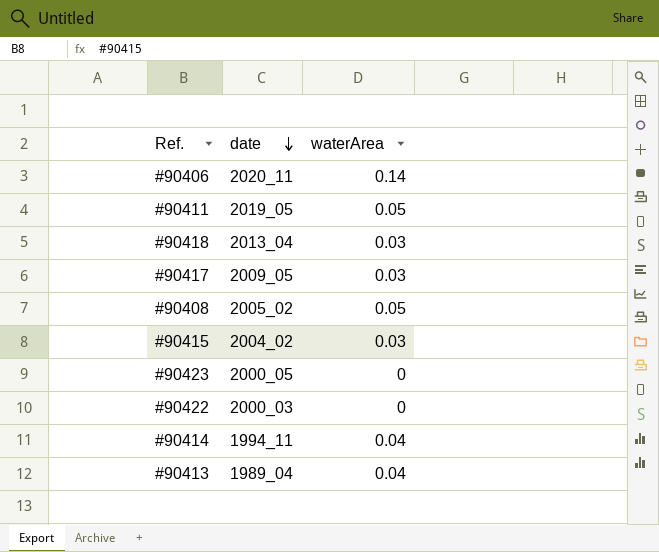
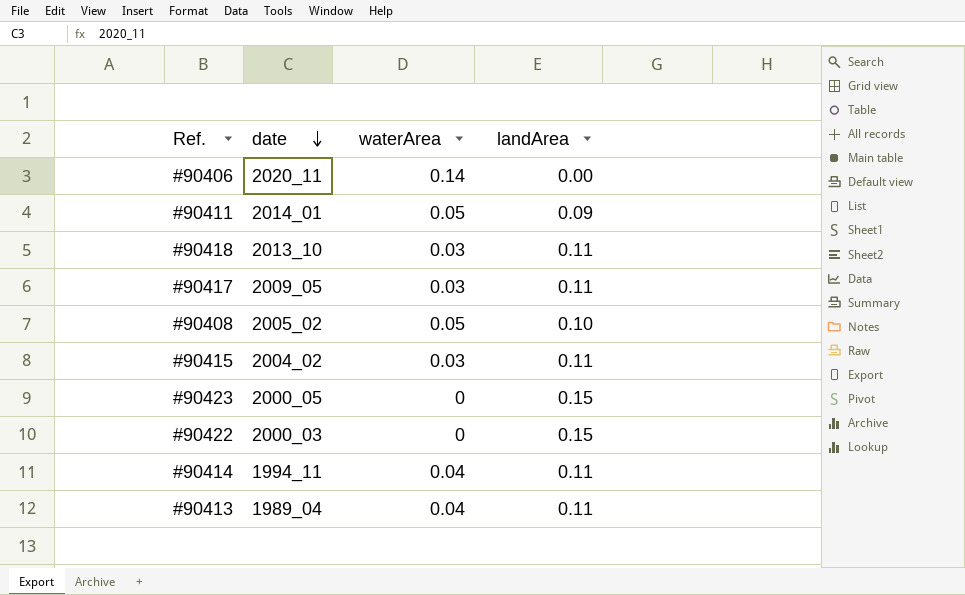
column landArea | position: none -> 4
#90411 | date: 2019_05 -> 2014_01
#90418 | date: 2013_04 -> 2013_10

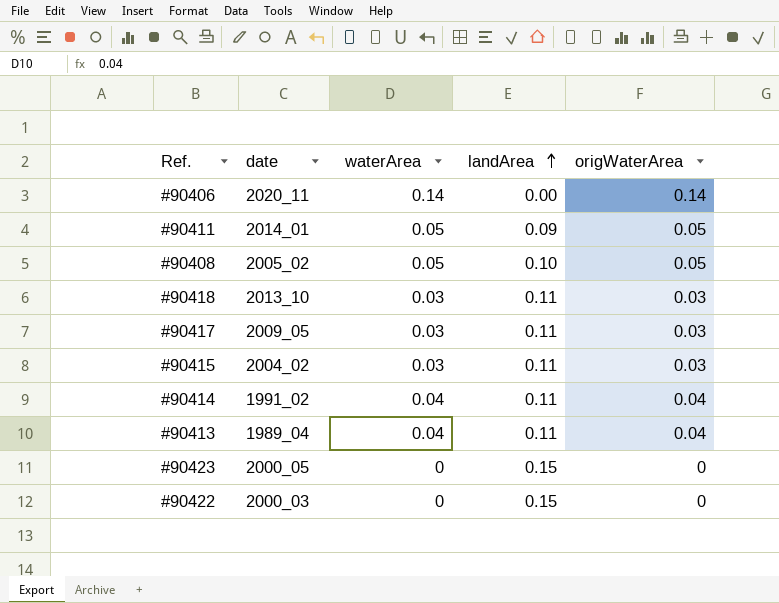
row order: date descending -> landArea ascending
column origWaterArea | position: none -> 5
#90414 | date: 1994_11 -> 1991_02

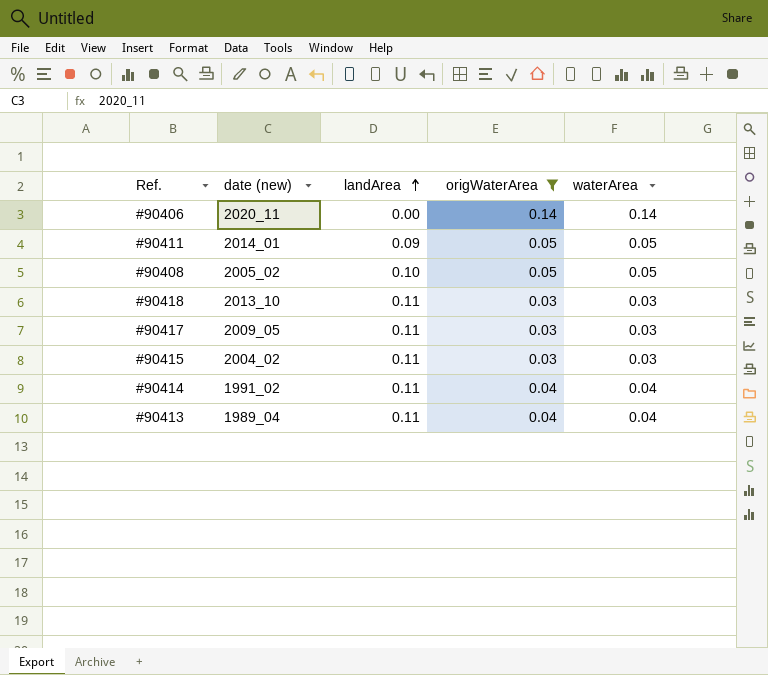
filter: none -> origWaterArea != 0
column name: date -> date (new)
column waterArea | position: 3 -> 5

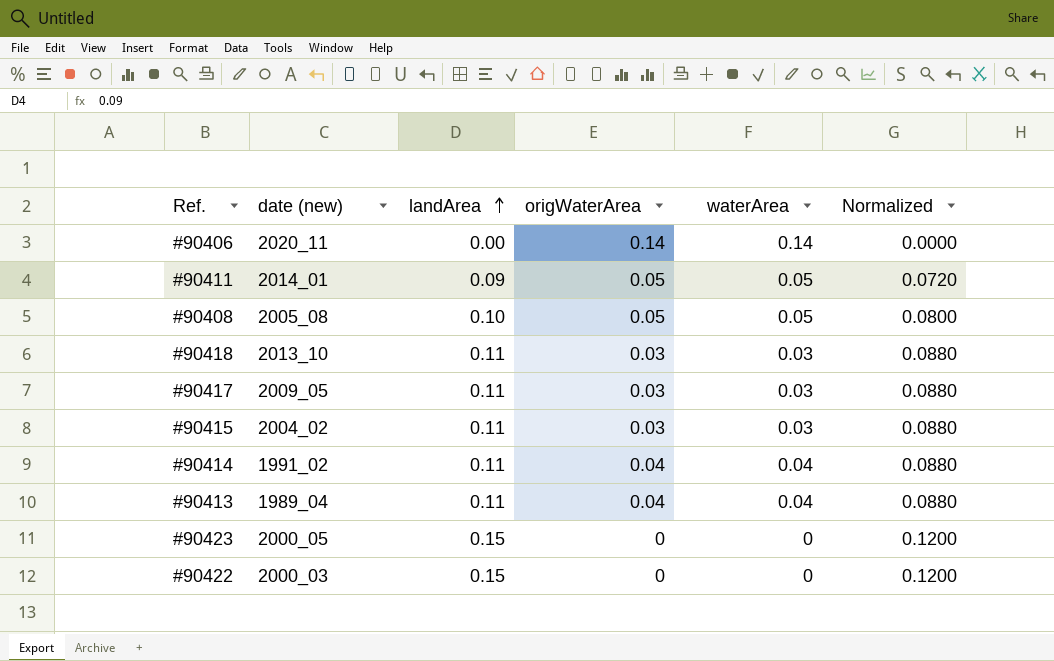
filter: origWaterArea != 0 -> none
column Normalized | formula: none -> [landArea] * 0.8
#90408 | date (new): 2005_02 -> 2005_08

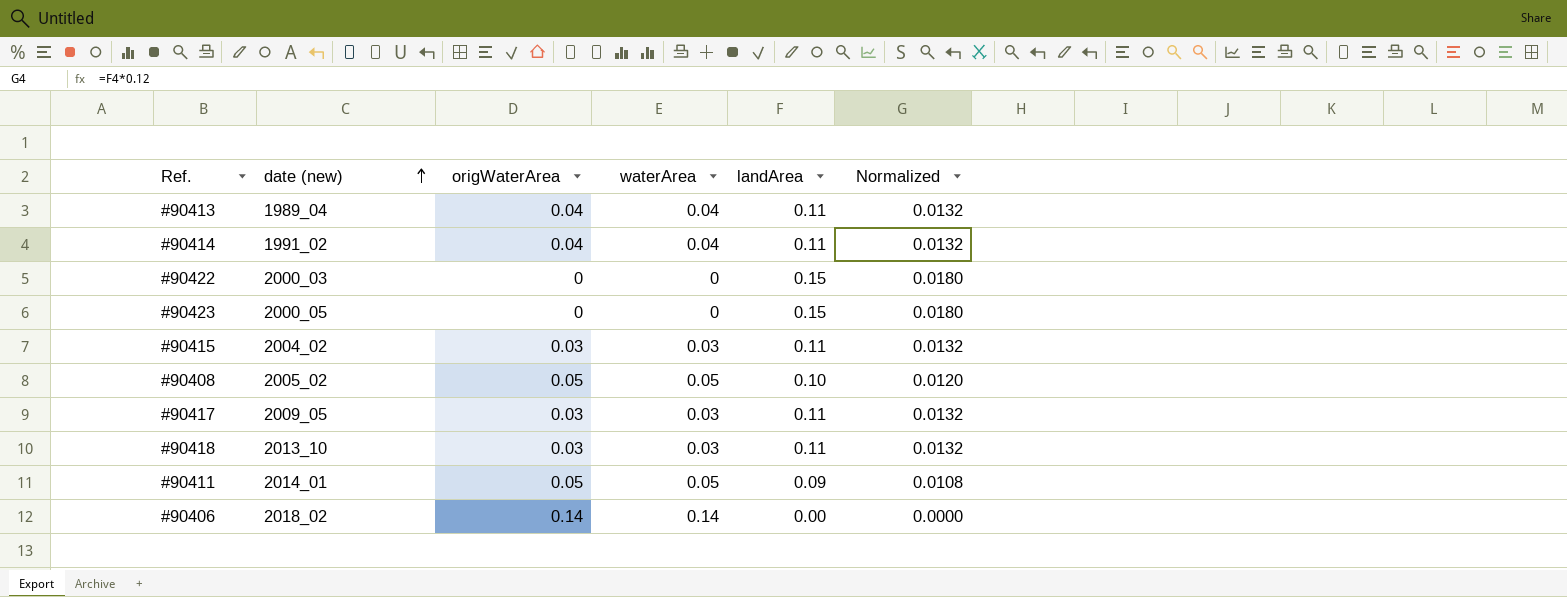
row order: landArea ascending -> date (new) ascending
column landArea | position: 3 -> 5
column Normalized | formula: [landArea] * 0.8 -> [landArea] * 0.12
#90408 | date (new): 2005_08 -> 2005_02
#90406 | date (new): 2020_11 -> 2018_02

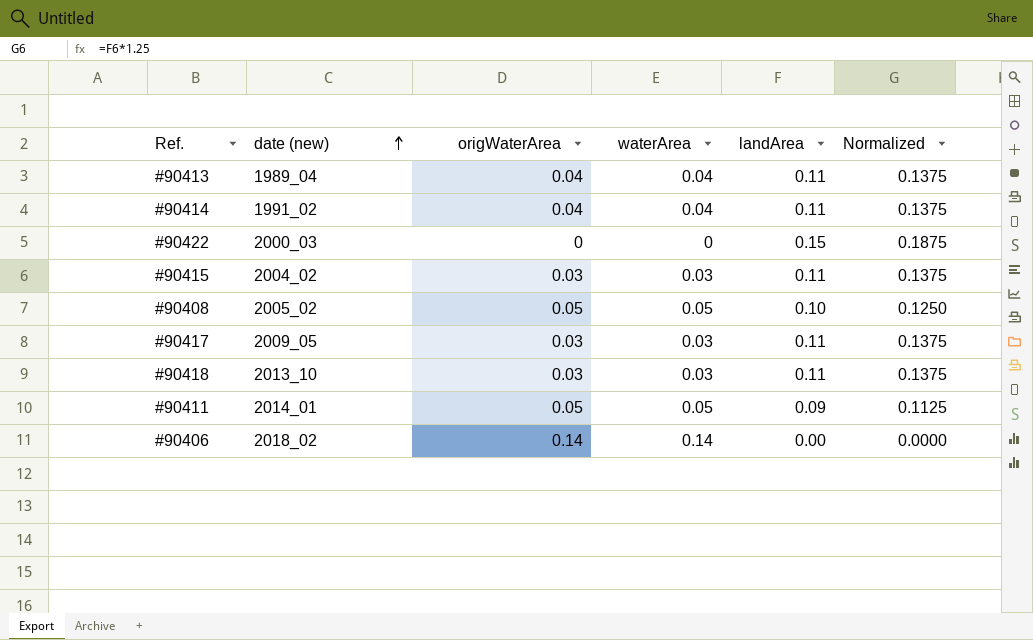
column Normalized | formula: [landArea] * 0.12 -> [landArea] * 1.25
row #90423: 2000_05 | 0 | 0 | 0.15 | 0.0180 -> none

